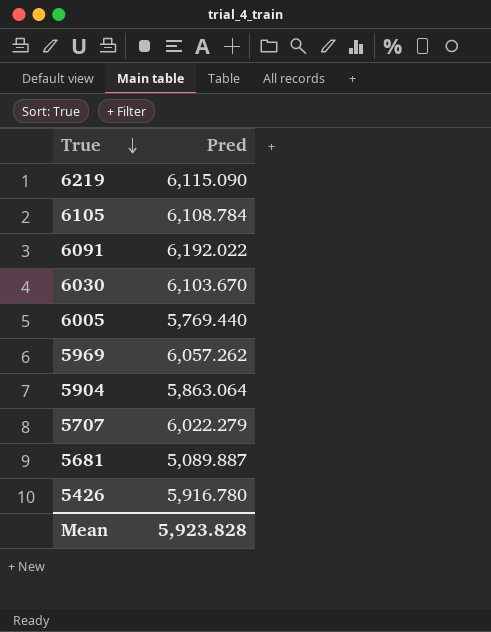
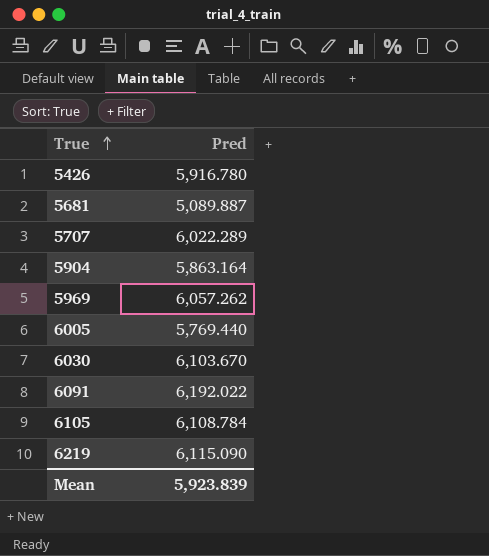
row order: True descending -> True ascending
5707 | Pred: 6,022.279 -> 6,022.289
5904 | Pred: 5,863.064 -> 5,863.164
Mean | Pred: 5,923.828 -> 5,923.839

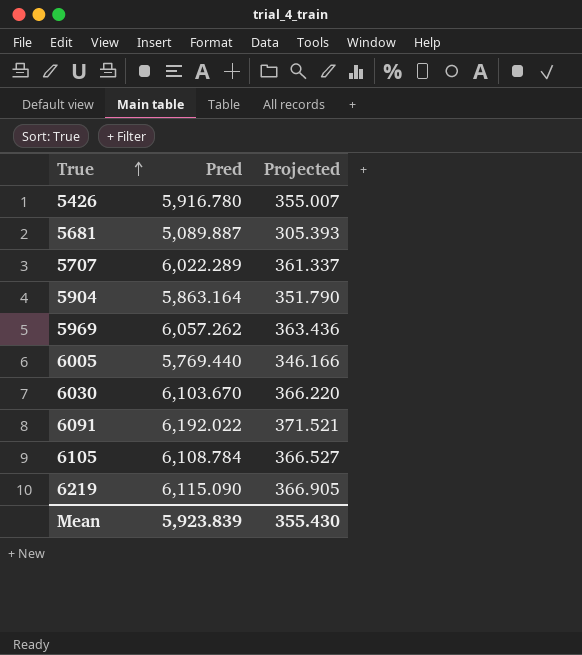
column Projected | formula: none -> [Pred] * 0.06

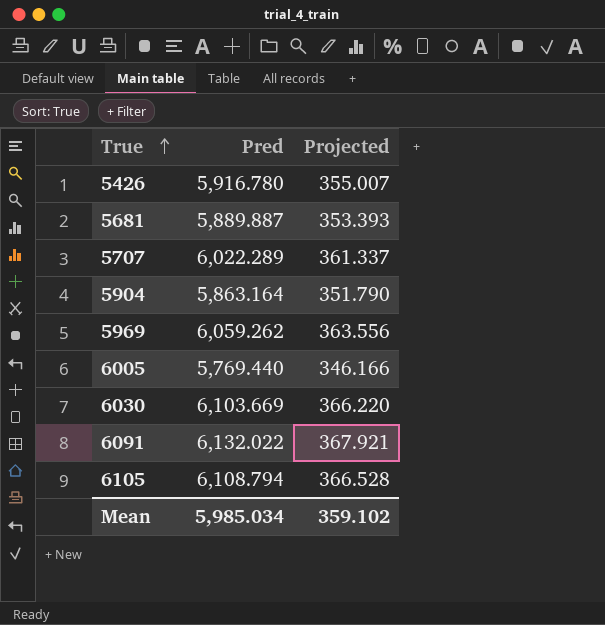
row 6219: 6,115.090 | 366.905 -> none
5681 | Pred: 5,089.887 -> 5,889.887
5681 | Projected: 305.393 -> 353.393
5969 | Pred: 6,057.262 -> 6,059.262
5969 | Projected: 363.436 -> 363.556
6030 | Pred: 6,103.670 -> 6,103.669
6091 | Pred: 6,192.022 -> 6,132.022
6091 | Projected: 371.521 -> 367.921
6105 | Pred: 6,108.784 -> 6,108.794
6105 | Projected: 366.527 -> 366.528
Mean | Pred: 5,923.839 -> 5,985.034
Mean | Projected: 355.430 -> 359.102

